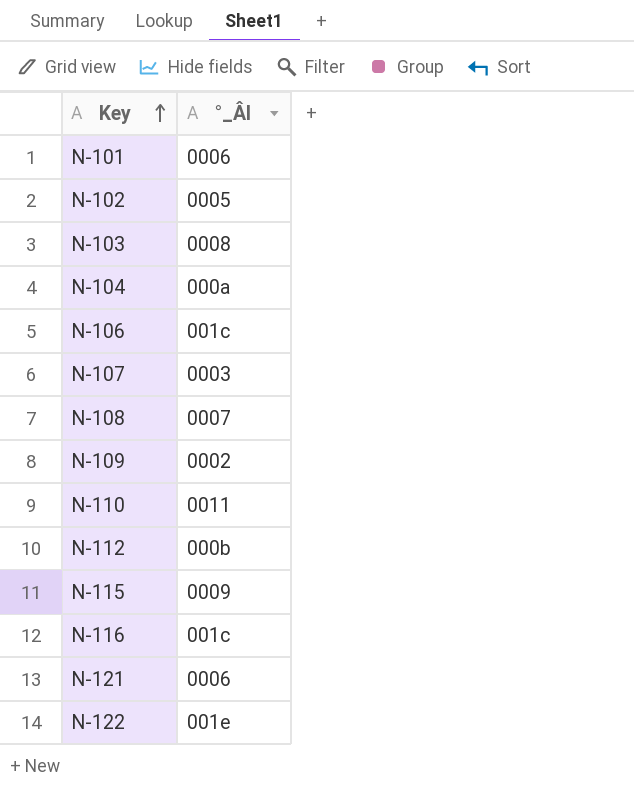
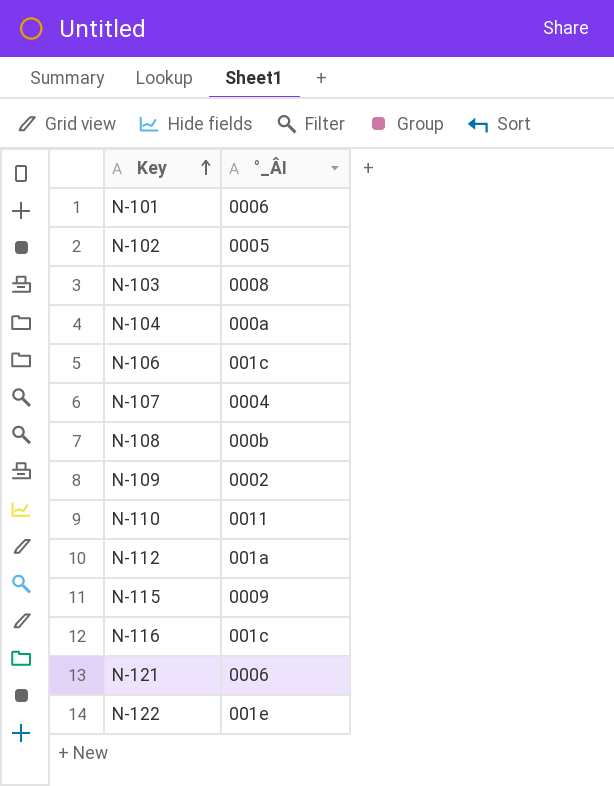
N-107 | °_ÂI: 0003 -> 0004
N-108 | °_ÂI: 0007 -> 000b
N-112 | °_ÂI: 000b -> 001a

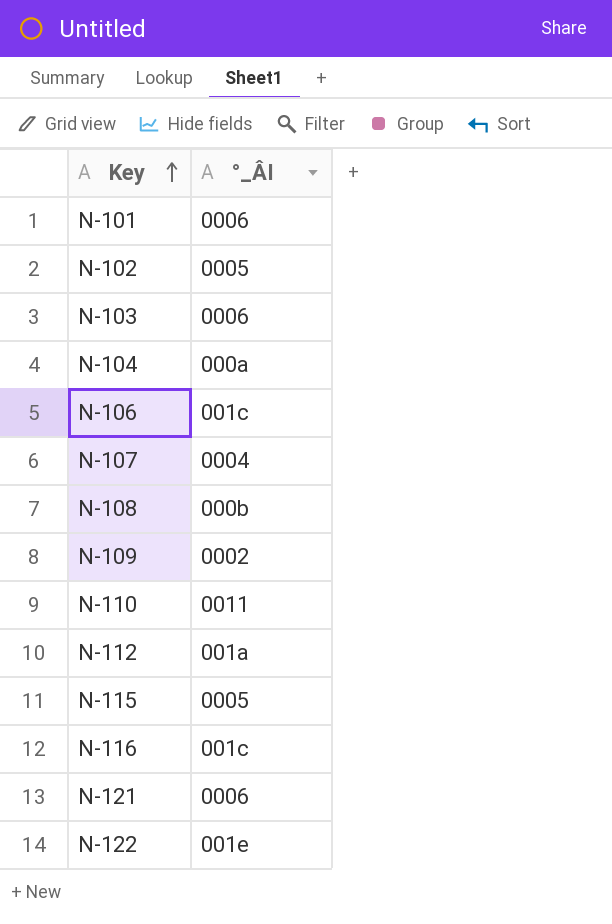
N-103 | °_ÂI: 0008 -> 0006
N-115 | °_ÂI: 0009 -> 0005

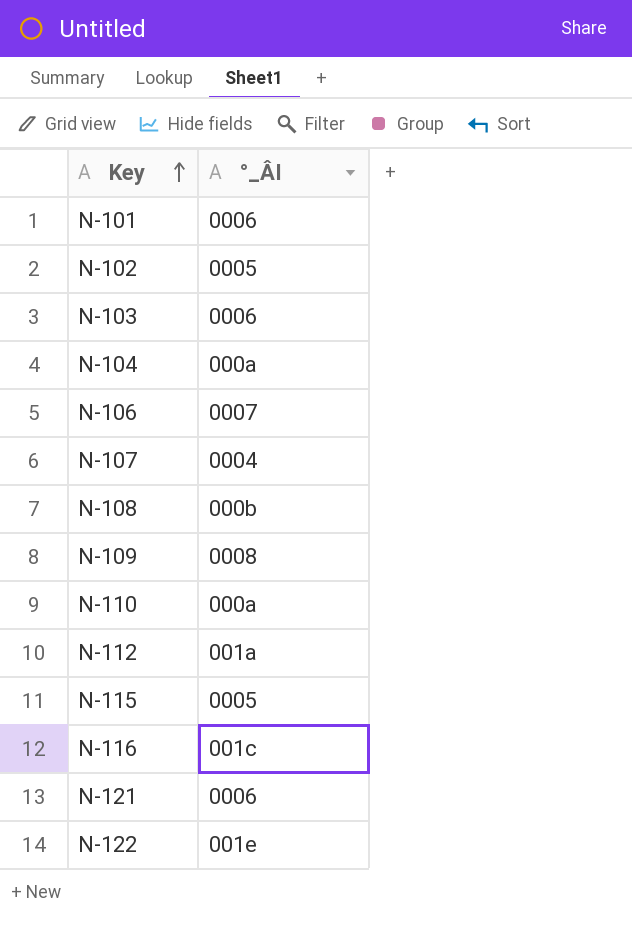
N-106 | °_ÂI: 001c -> 0007
N-109 | °_ÂI: 0002 -> 0008
N-110 | °_ÂI: 0011 -> 000a

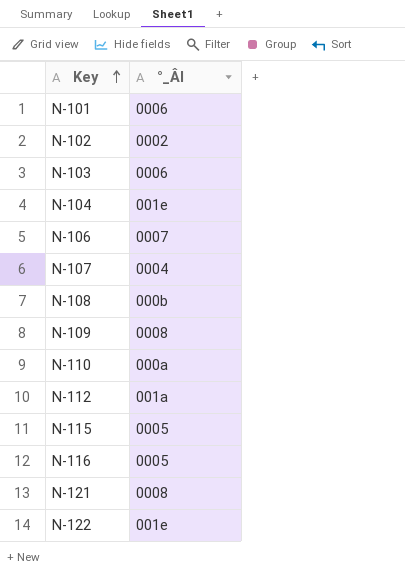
N-102 | °_ÂI: 0005 -> 0002
N-104 | °_ÂI: 000a -> 001e
N-116 | °_ÂI: 001c -> 0005
N-121 | °_ÂI: 0006 -> 0008

